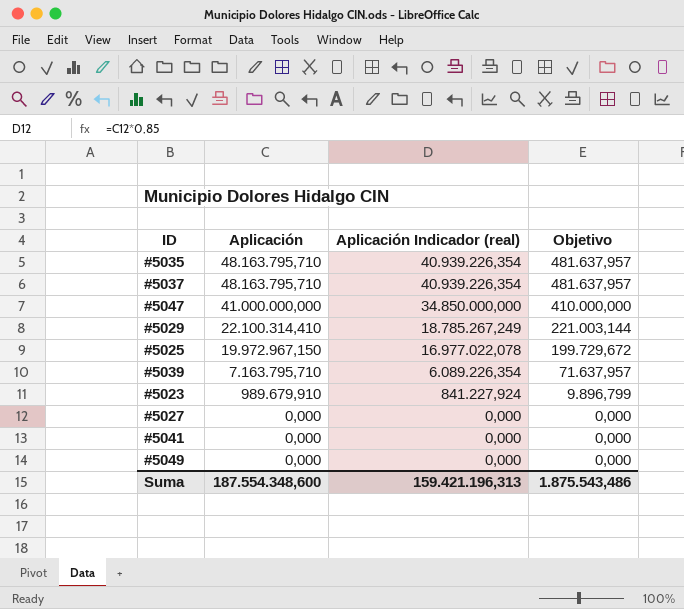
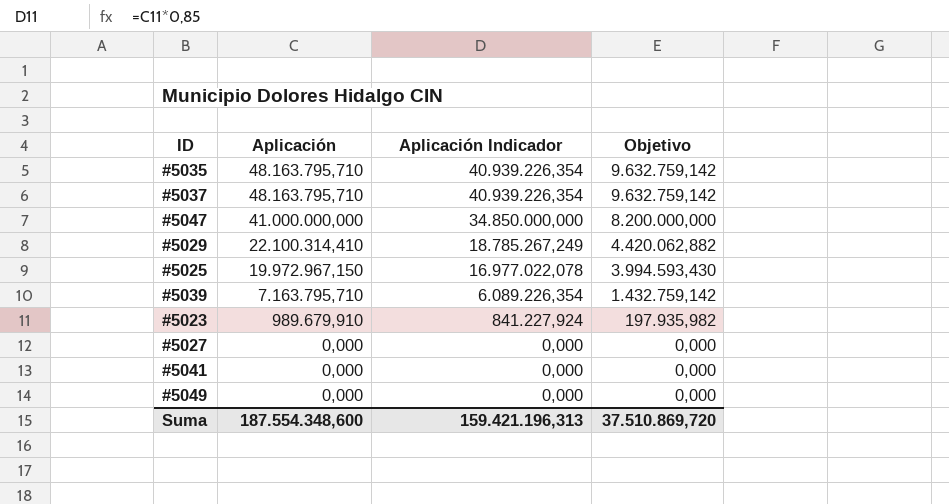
column name: Aplicación Indicador (real) -> Aplicación Indicador
column Objetivo | formula: [Aplicación] * 0,01 -> [Aplicación] * 0,2
Suma | Objetivo: 1.875.543,486 -> 37.510.869,720

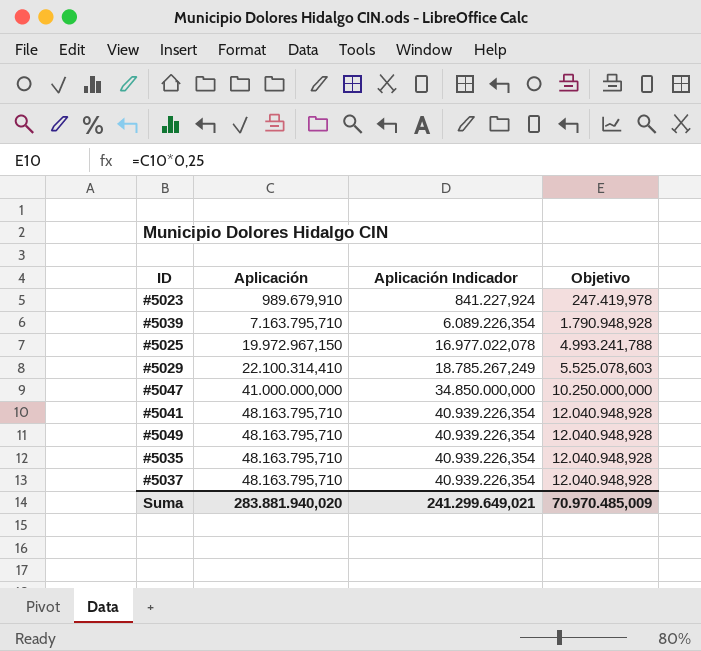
row order: Aplicación descending -> Aplicación ascending
column Objetivo | formula: [Aplicación] * 0,2 -> [Aplicación] * 0,25
row #5027: 0,000 | 0,000 | 0,000 -> none
#5041 | Aplicación: 0,000 -> 48.163.795,710
#5041 | Aplicación Indicador: 0,000 -> 40.939.226,354
#5049 | Aplicación: 0,000 -> 48.163.795,710
#5049 | Aplicación Indicador: 0,000 -> 40.939.226,354
Suma | Aplicación: 187.554.348,600 -> 283.881.940,020
Suma | Aplicación Indicador: 159.421.196,313 -> 241.299.649,021
Suma | Objetivo: 37.510.869,720 -> 70.970.485,009

